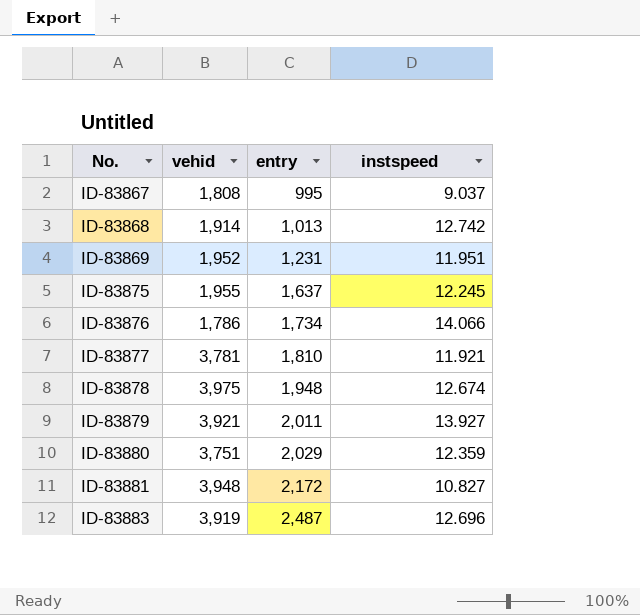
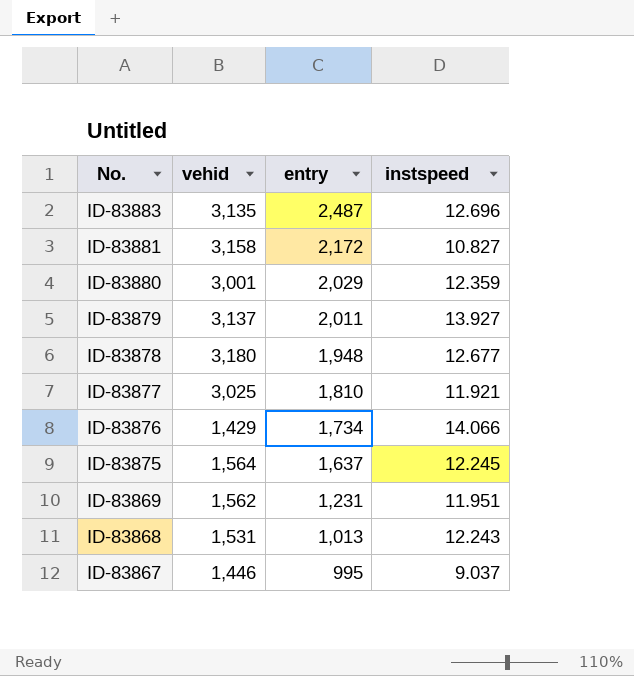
row order: No. ascending -> No. descending
ID-83883 | vehid: 3,919 -> 3,135
ID-83881 | vehid: 3,948 -> 3,158
ID-83880 | vehid: 3,751 -> 3,001
ID-83879 | vehid: 3,921 -> 3,137
ID-83878 | vehid: 3,975 -> 3,180
ID-83878 | instspeed: 12.674 -> 12.677
ID-83877 | vehid: 3,781 -> 3,025
ID-83876 | vehid: 1,786 -> 1,429
ID-83875 | vehid: 1,955 -> 1,564
ID-83869 | vehid: 1,952 -> 1,562
ID-83868 | vehid: 1,914 -> 1,531
ID-83868 | instspeed: 12.742 -> 12.243
ID-83867 | vehid: 1,808 -> 1,446

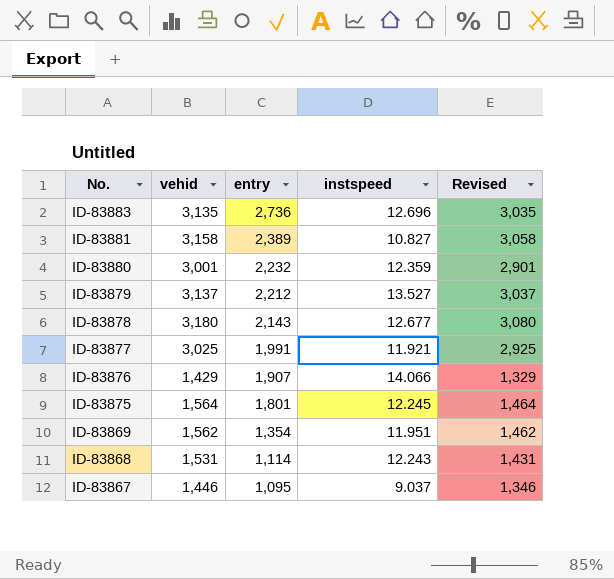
column Revised | formula: none -> [vehid] - 100
ID-83883 | entry: 2,487 -> 2,736
ID-83881 | entry: 2,172 -> 2,389
ID-83880 | entry: 2,029 -> 2,232
ID-83879 | entry: 2,011 -> 2,212
ID-83879 | instspeed: 13.927 -> 13.527
ID-83878 | entry: 1,948 -> 2,143
ID-83877 | entry: 1,810 -> 1,991
ID-83876 | entry: 1,734 -> 1,907
ID-83875 | entry: 1,637 -> 1,801
ID-83869 | entry: 1,231 -> 1,354
ID-83868 | entry: 1,013 -> 1,114
ID-83867 | entry: 995 -> 1,095

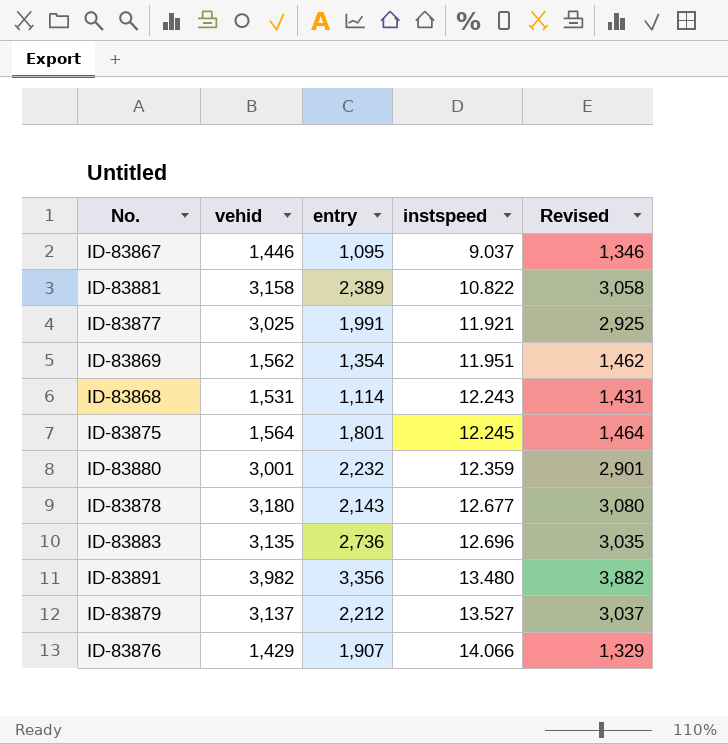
row order: No. descending -> instspeed ascending
ID-83881 | instspeed: 10.827 -> 10.822
row ID-83891: none -> 3,982 | 3,356 | 13.480 | 3,882

